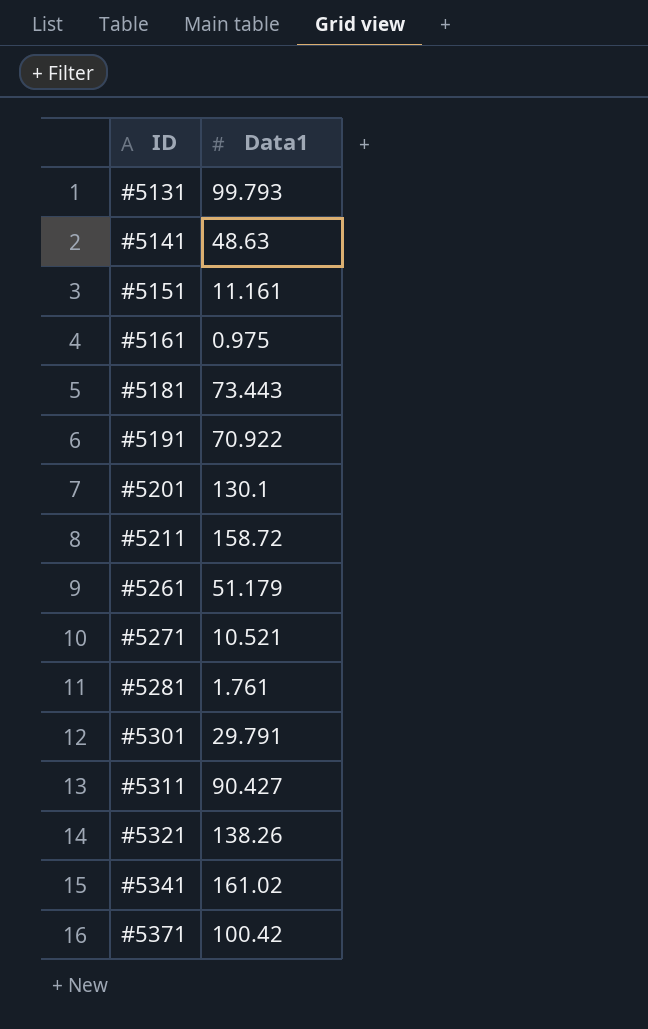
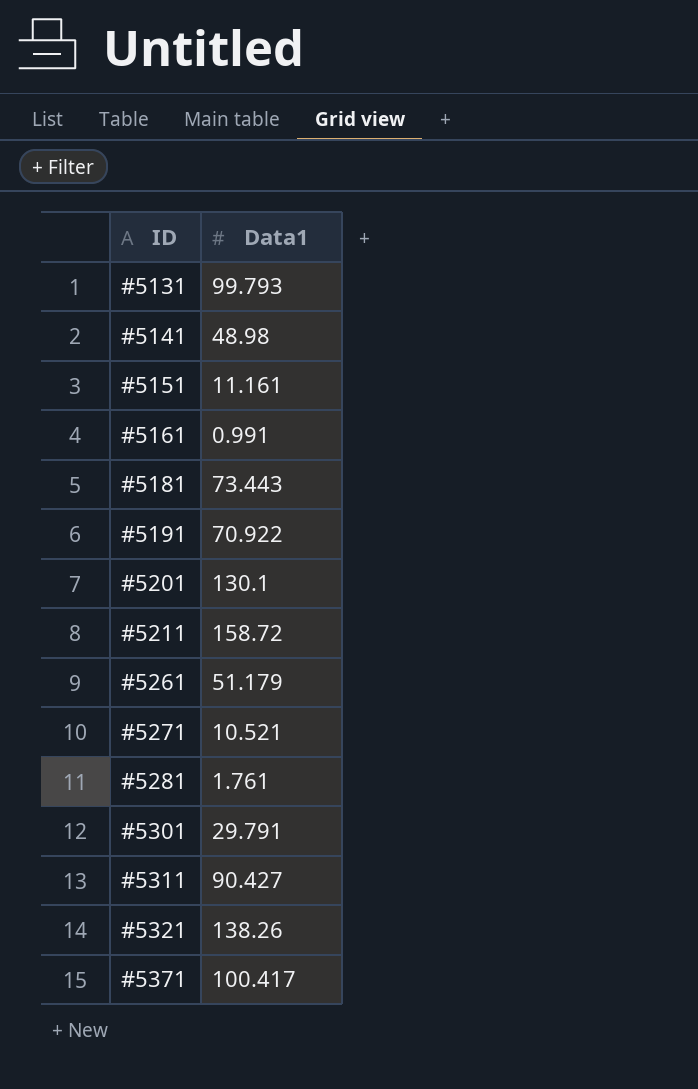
row #5341: 161.02 -> none
#5141 | Data1: 48.63 -> 48.98
#5161 | Data1: 0.975 -> 0.991
#5371 | Data1: 100.42 -> 100.417

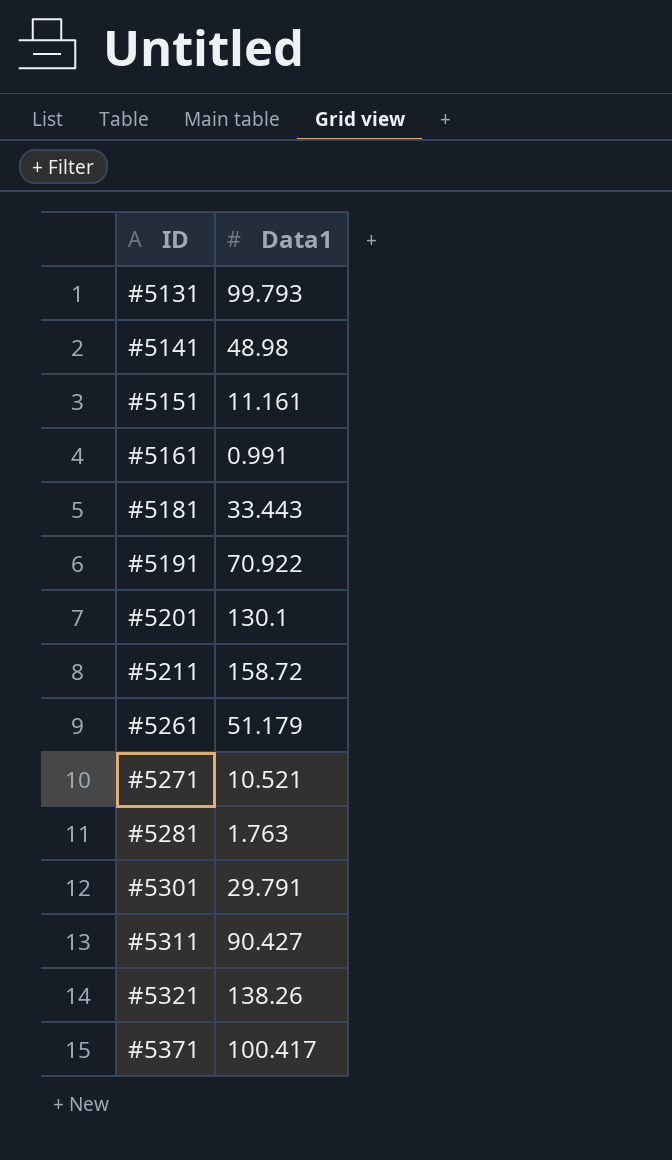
#5181 | Data1: 73.443 -> 33.443
#5281 | Data1: 1.761 -> 1.763

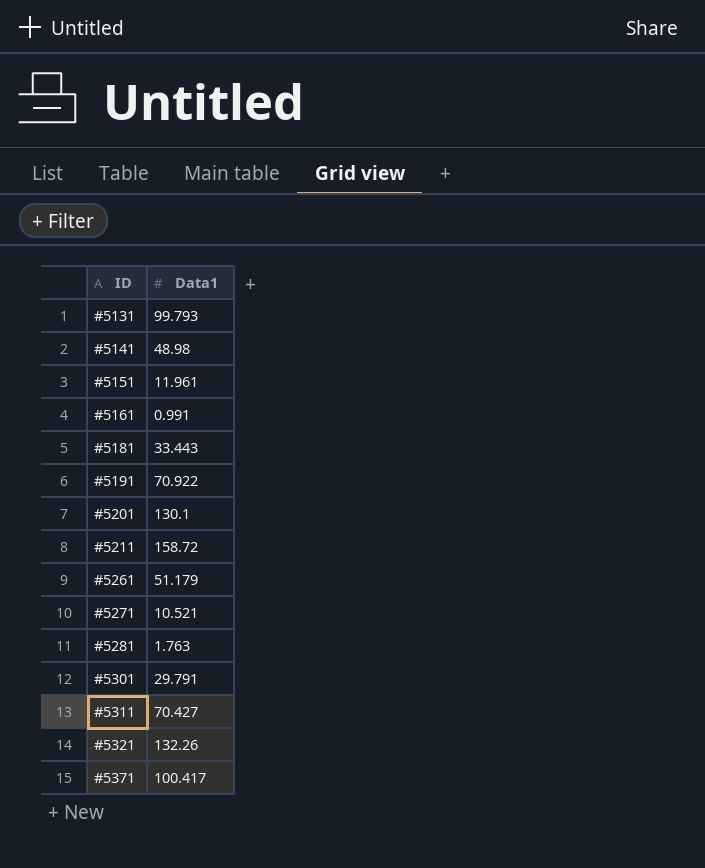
#5151 | Data1: 11.161 -> 11.961
#5311 | Data1: 90.427 -> 70.427
#5321 | Data1: 138.26 -> 132.26

